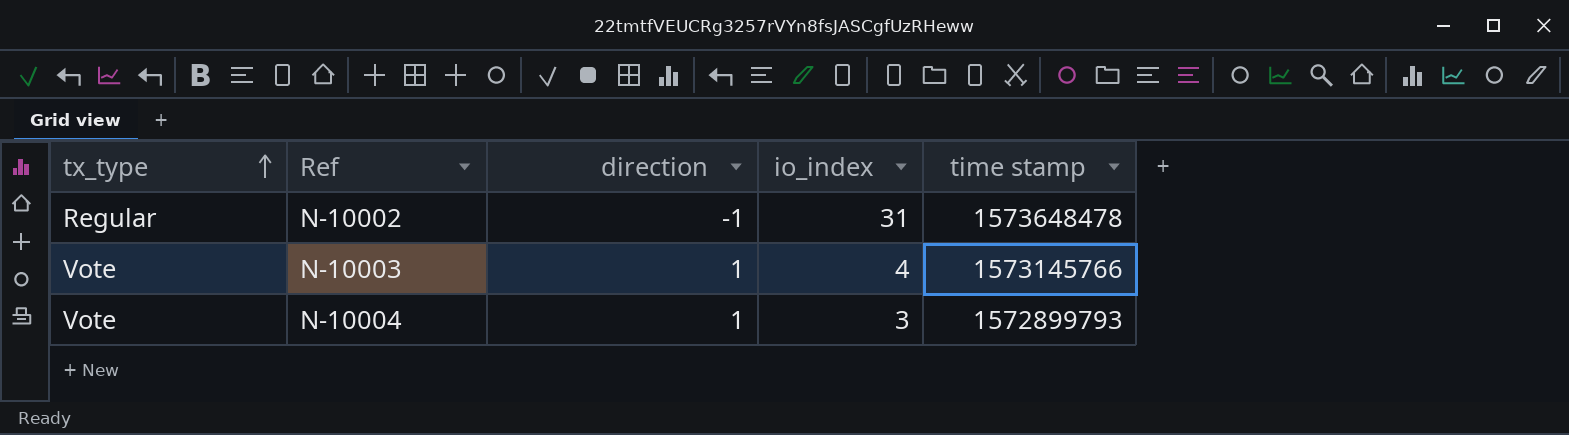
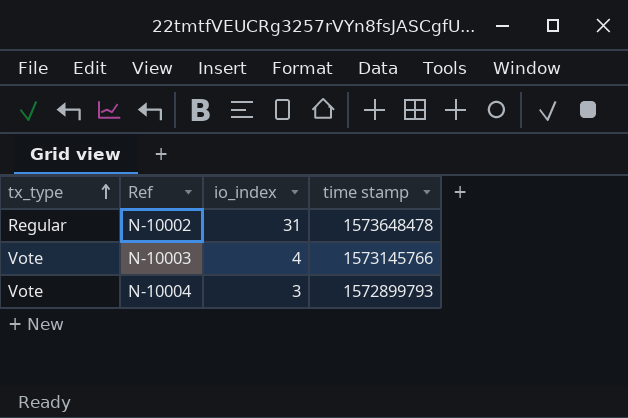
column direction | position: 3 -> none

